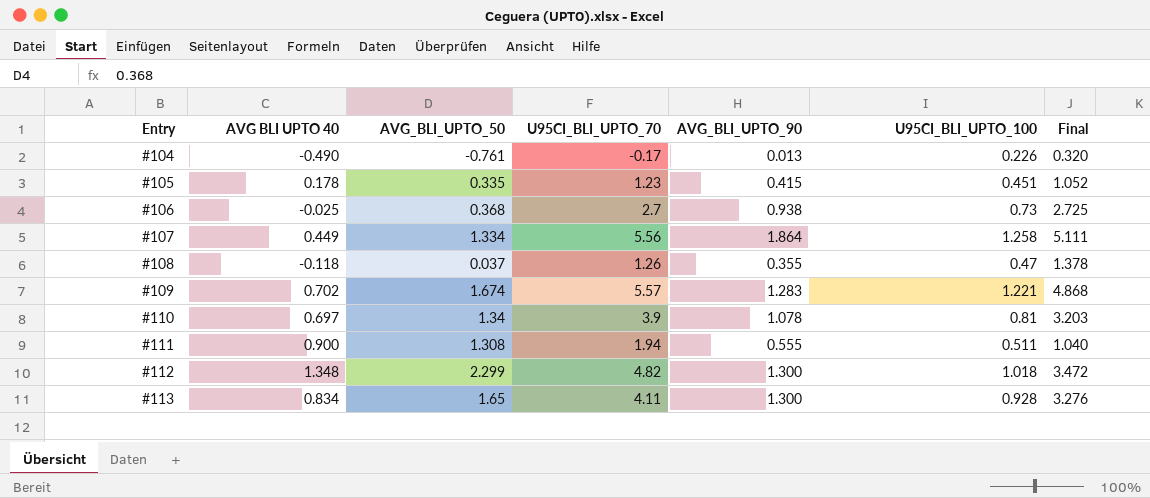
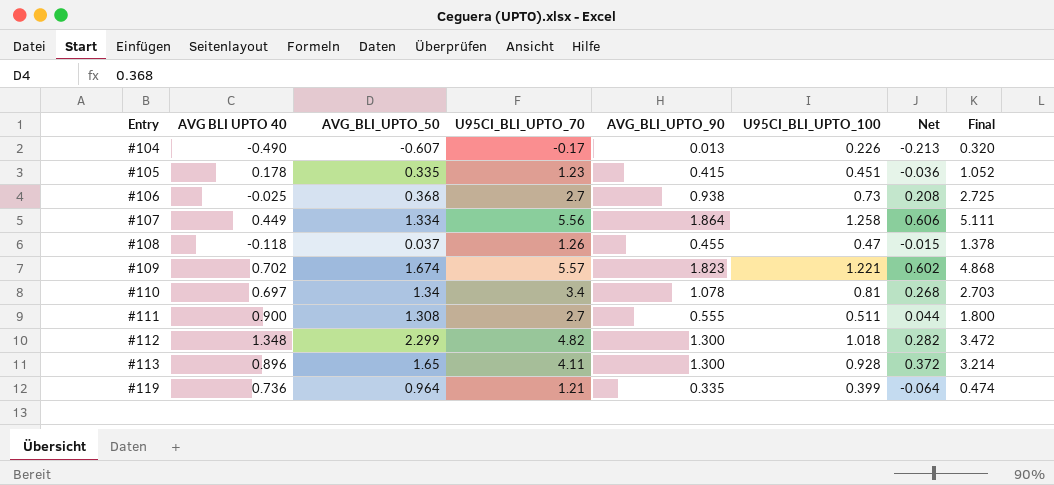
column Net | formula: none -> [AVG_BLI_UPTO_90] - [U95CI_BLI_UPTO_100]
#104 | AVG_BLI_UPTO_50: -0.761 -> -0.607
#108 | AVG_BLI_UPTO_90: 0.355 -> 0.455
#109 | AVG_BLI_UPTO_90: 1.283 -> 1.823
#110 | U95CI_BLI_UPTO_70: 3.9 -> 3.4
#110 | Final: 3.203 -> 2.703
#111 | U95CI_BLI_UPTO_70: 1.94 -> 2.7
#111 | Final: 1.040 -> 1.800
#113 | AVG BLI UPTO 40: 0.834 -> 0.896
#113 | Final: 3.276 -> 3.214
row #119: none -> 0.736 | 0.964 | 1.21 | 0.335 | 0.399 | -0.064 | 0.474

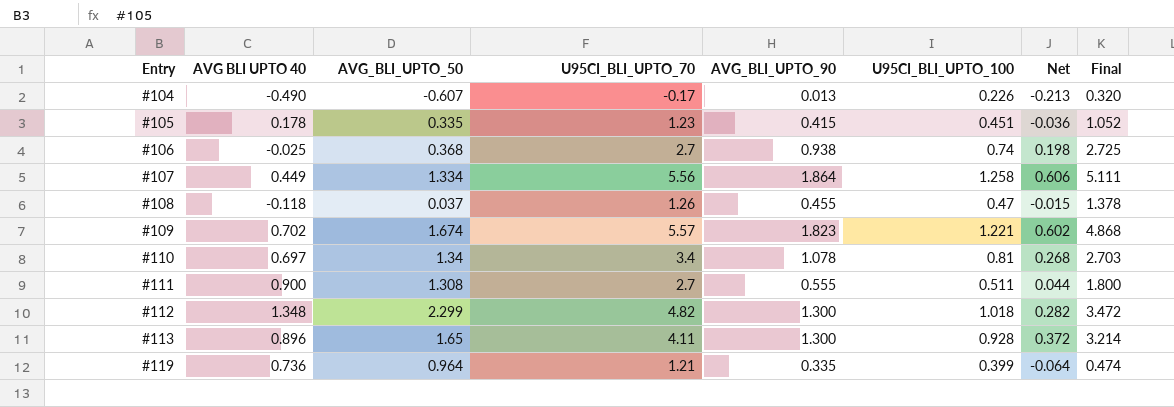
#106 | U95CI_BLI_UPTO_100: 0.73 -> 0.74
#106 | Net: 0.208 -> 0.198

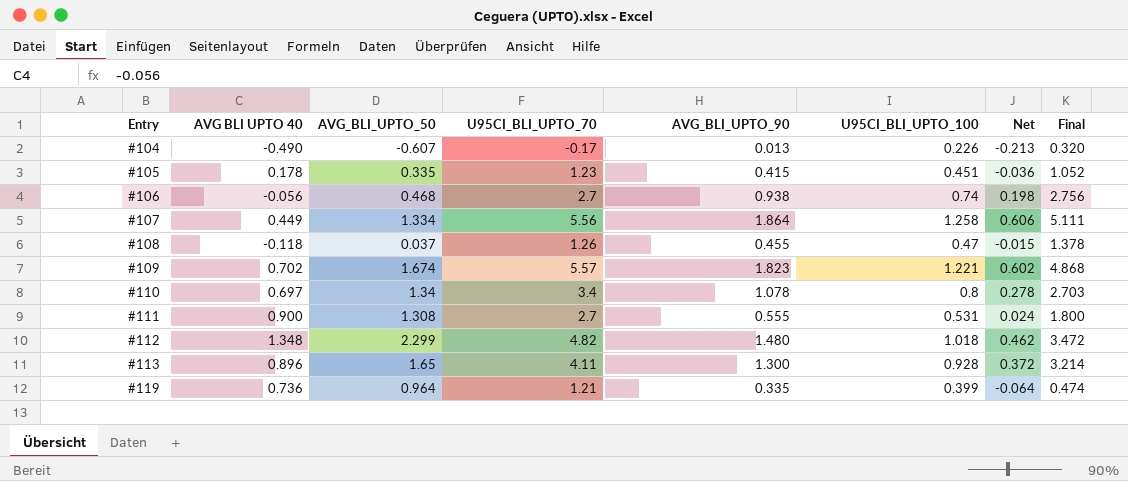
#106 | AVG BLI UPTO 40: -0.025 -> -0.056
#106 | AVG_BLI_UPTO_50: 0.368 -> 0.468
#106 | Final: 2.725 -> 2.756
#110 | U95CI_BLI_UPTO_100: 0.81 -> 0.8
#110 | Net: 0.268 -> 0.278
#111 | U95CI_BLI_UPTO_100: 0.511 -> 0.531
#111 | Net: 0.044 -> 0.024
#112 | AVG_BLI_UPTO_90: 1.300 -> 1.480
#112 | Net: 0.282 -> 0.462

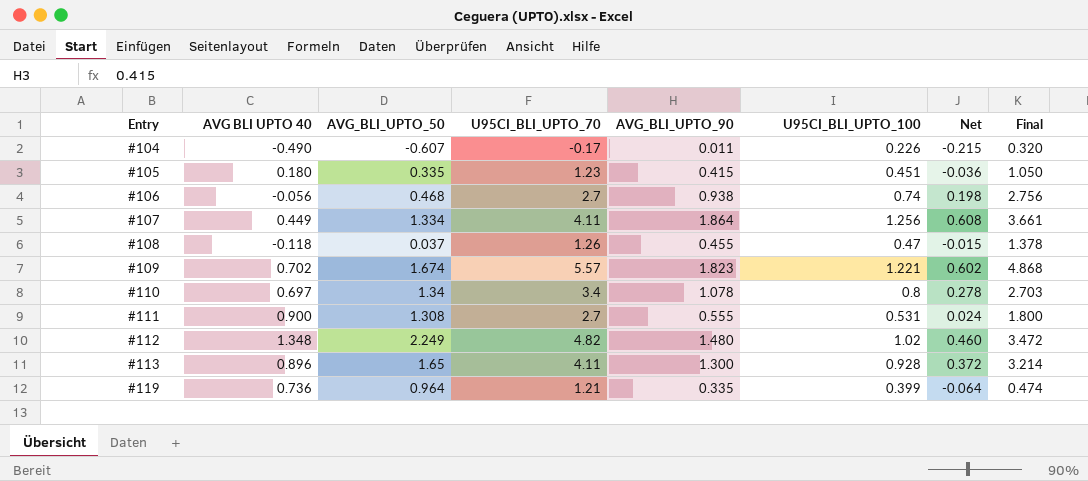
#104 | AVG_BLI_UPTO_90: 0.013 -> 0.011
#104 | Net: -0.213 -> -0.215
#105 | AVG BLI UPTO 40: 0.178 -> 0.180
#105 | Final: 1.052 -> 1.050
#107 | U95CI_BLI_UPTO_70: 5.56 -> 4.11
#107 | U95CI_BLI_UPTO_100: 1.258 -> 1.256
#107 | Net: 0.606 -> 0.608
#107 | Final: 5.111 -> 3.661
#112 | AVG_BLI_UPTO_50: 2.299 -> 2.249
#112 | U95CI_BLI_UPTO_100: 1.018 -> 1.02
#112 | Net: 0.462 -> 0.460

